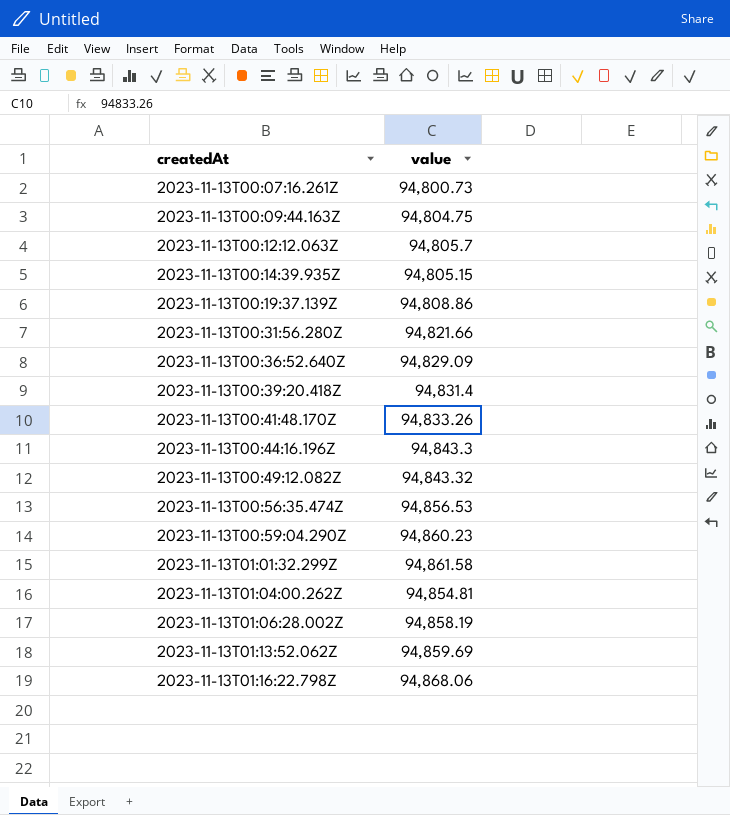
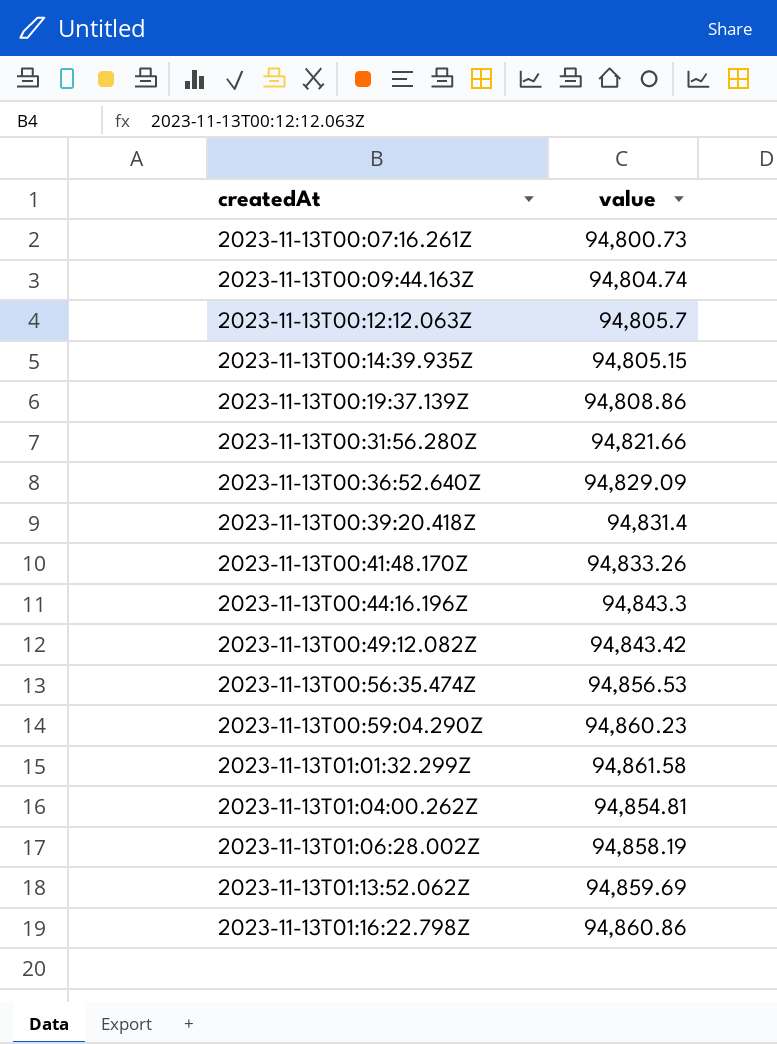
2023-11-13T00:09:44.163Z | value: 94,804.75 -> 94,804.74
2023-11-13T00:49:12.082Z | value: 94,843.32 -> 94,843.42
2023-11-13T01:16:22.798Z | value: 94,868.06 -> 94,860.86

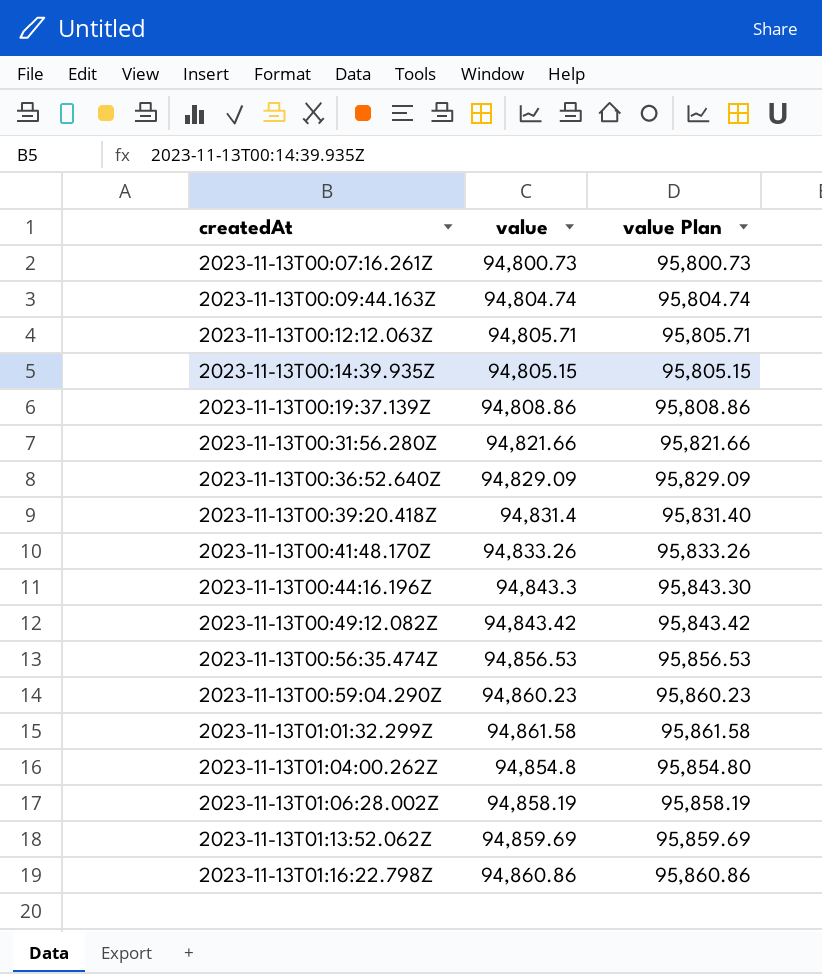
column value Plan | formula: none -> [value] + 1000
2023-11-13T00:12:12.063Z | value: 94,805.7 -> 94,805.71
2023-11-13T01:04:00.262Z | value: 94,854.81 -> 94,854.8

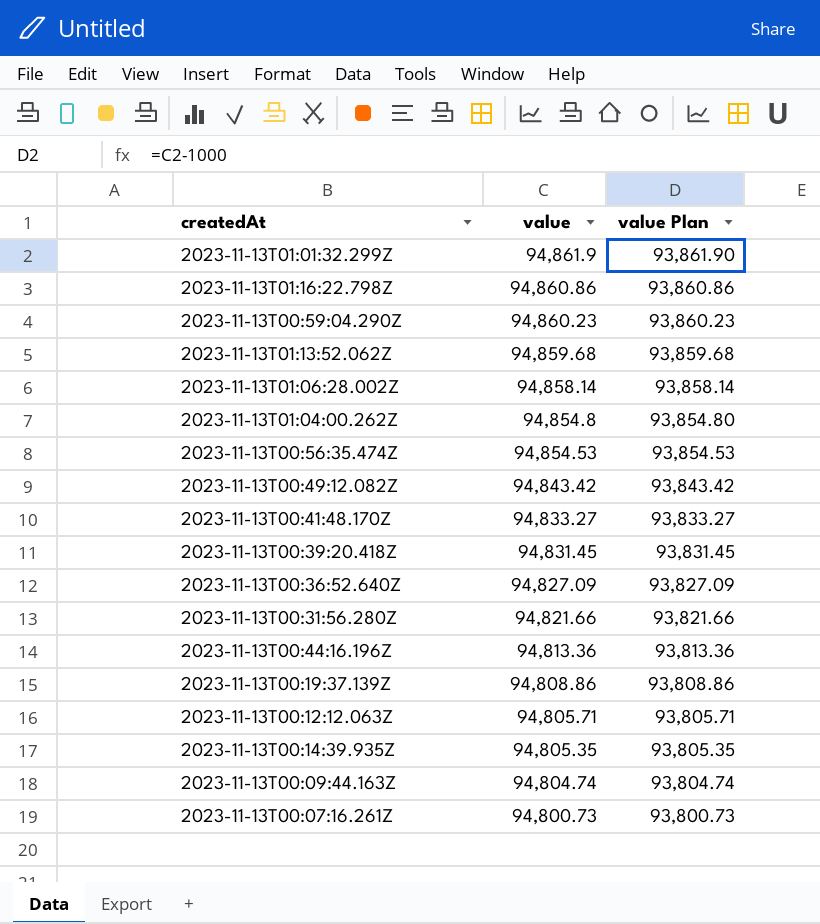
row order: createdAt ascending -> value descending
column value Plan | formula: [value] + 1000 -> [value] - 1000
2023-11-13T01:01:32.299Z | value: 94,861.58 -> 94,861.9
2023-11-13T01:13:52.062Z | value: 94,859.69 -> 94,859.68
2023-11-13T01:06:28.002Z | value: 94,858.19 -> 94,858.14
2023-11-13T00:56:35.474Z | value: 94,856.53 -> 94,854.53
2023-11-13T00:41:48.170Z | value: 94,833.26 -> 94,833.27
2023-11-13T00:39:20.418Z | value: 94,831.4 -> 94,831.45
2023-11-13T00:36:52.640Z | value: 94,829.09 -> 94,827.09
2023-11-13T00:44:16.196Z | value: 94,843.3 -> 94,813.36
2023-11-13T00:14:39.935Z | value: 94,805.15 -> 94,805.35

